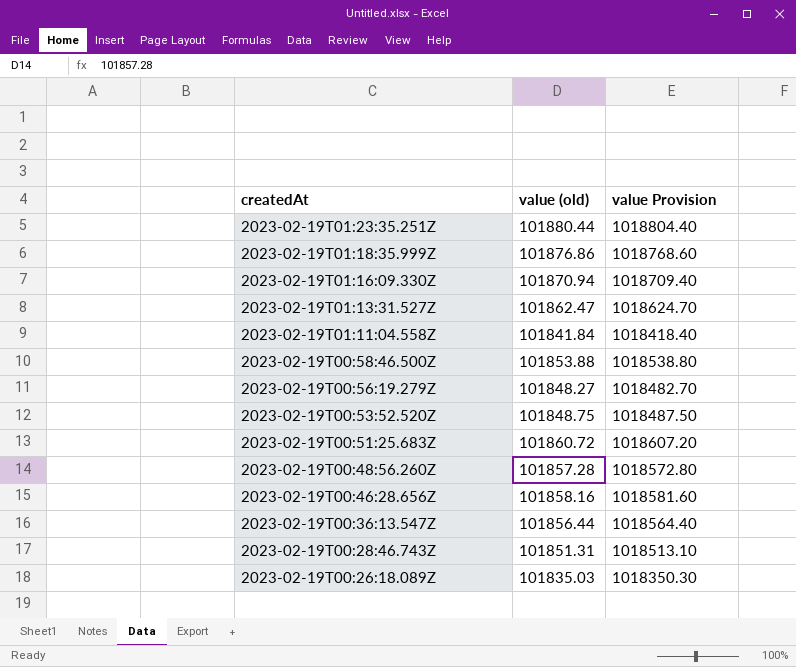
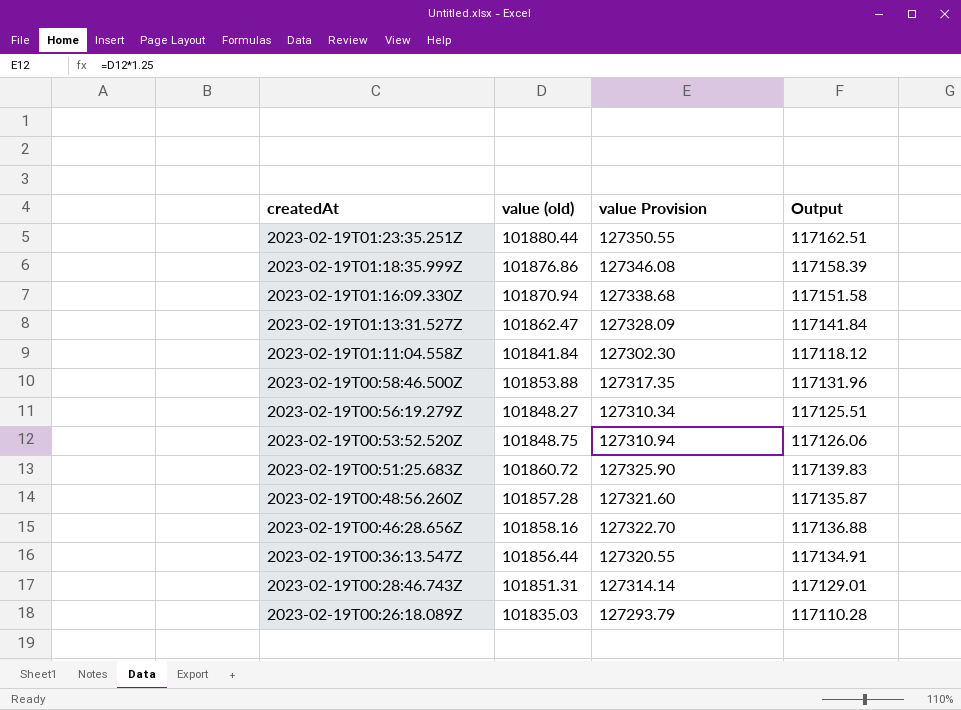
column value Provision | formula: [value (old)] * 10 -> [value (old)] * 1.25
column Output | formula: none -> [value (old)] * 1.15

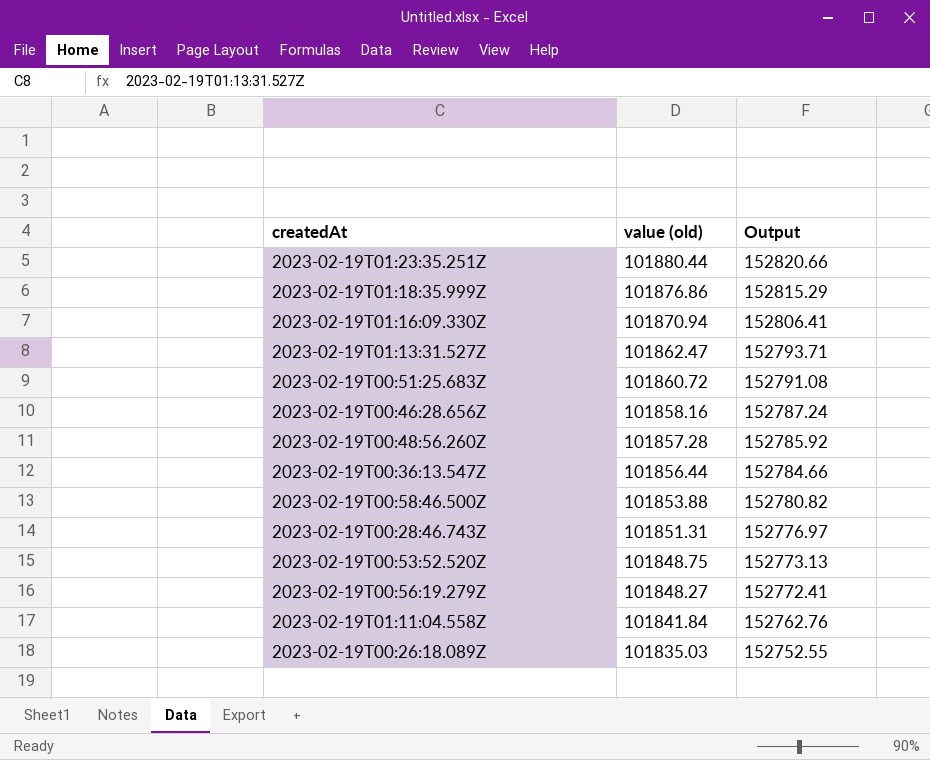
row order: createdAt descending -> value (old) descending
column value Provision | formula: [value (old)] * 1.25 -> none
column Output | formula: [value (old)] * 1.15 -> [value (old)] * 1.5

